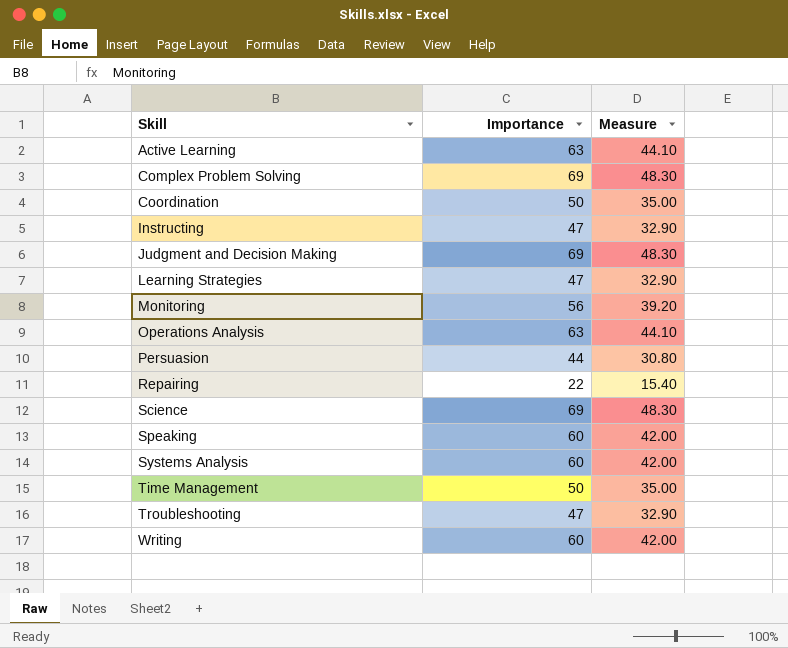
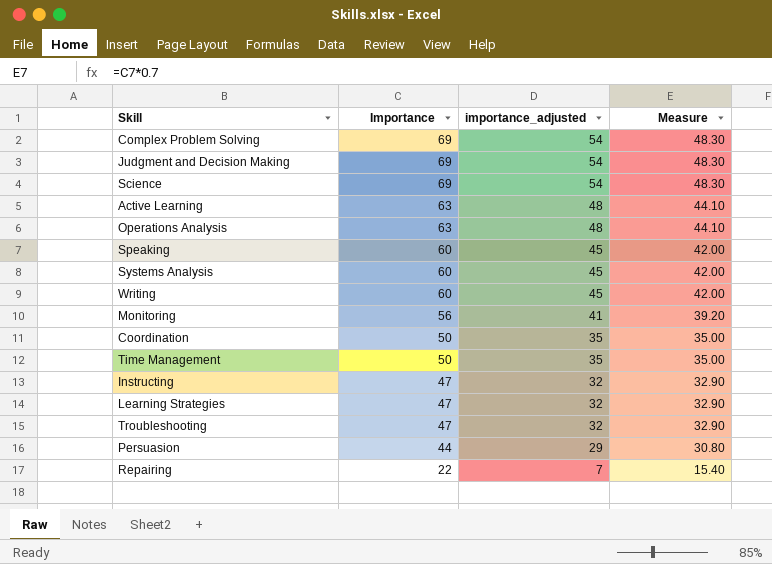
row order: Skill ascending -> Importance descending
column importance_adjusted | formula: none -> [Importance] - 15

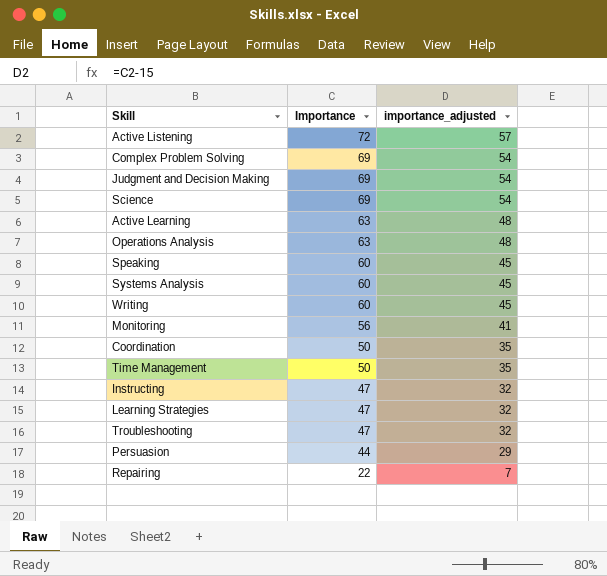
column Measure | formula: [Importance] * 0.7 -> none
row Active Listening: none -> 72 | 57

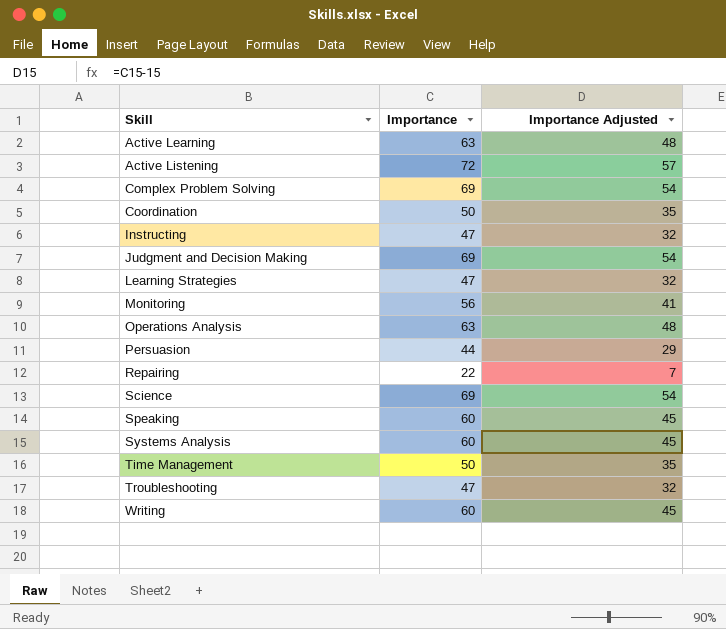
row order: Importance descending -> Skill ascending
column name: importance_adjusted -> Importance Adjusted

